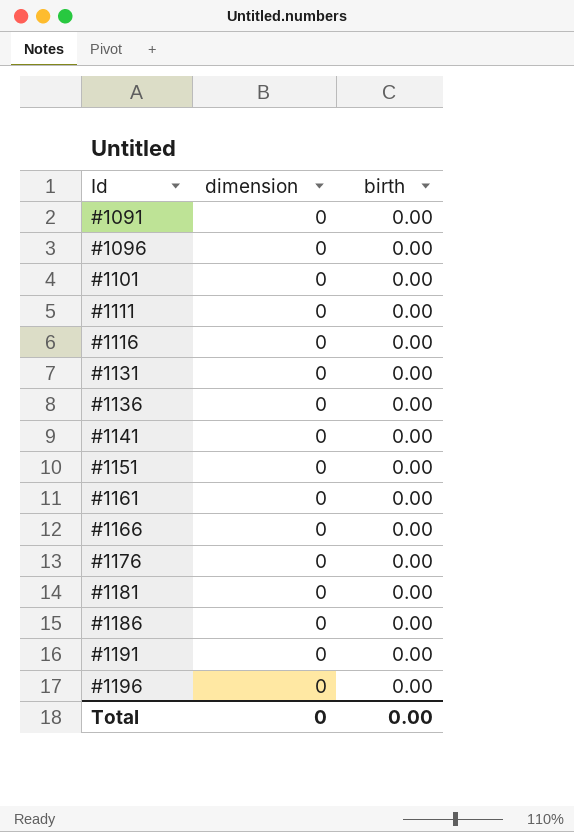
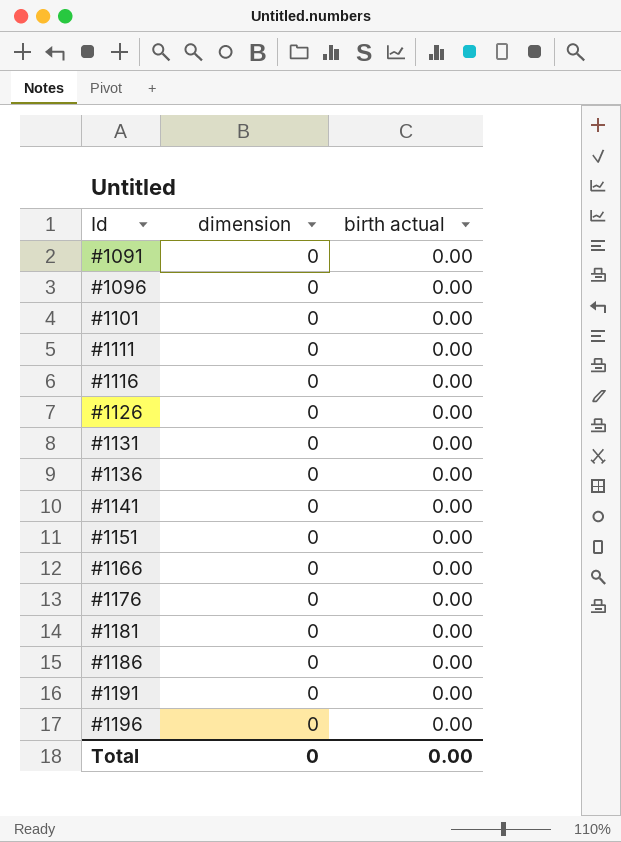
column name: birth -> birth actual
row #1161: 0 | 0.00 -> none
row #1126: none -> 0 | 0.00

